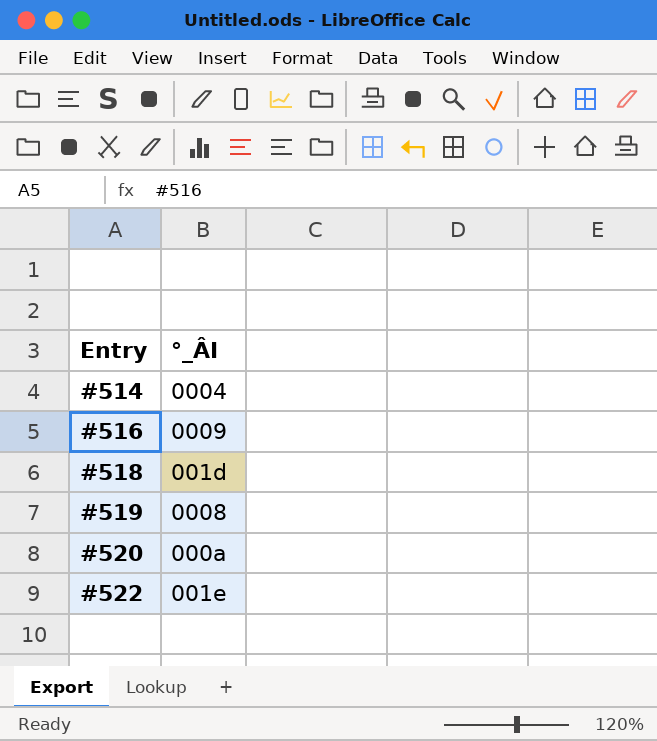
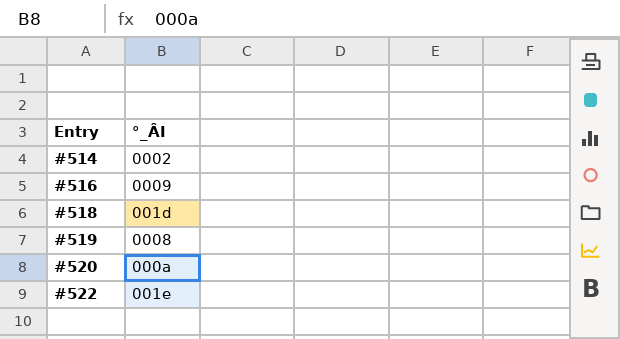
#514 | °_ÂI: 0004 -> 0002

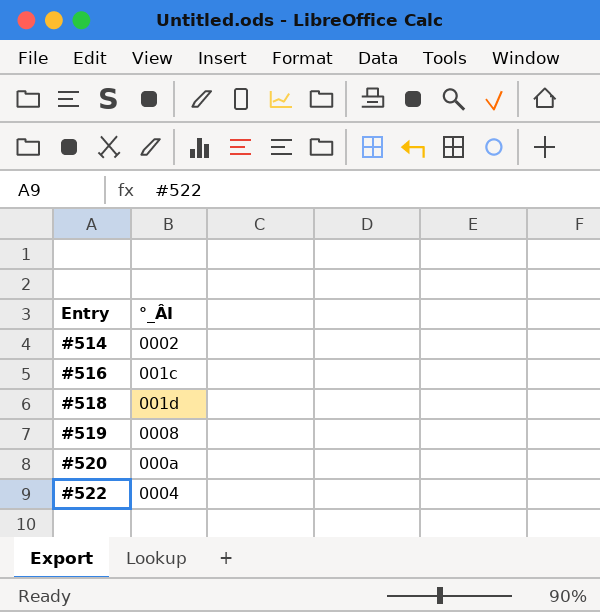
#516 | °_ÂI: 0009 -> 001c
#522 | °_ÂI: 001e -> 0004

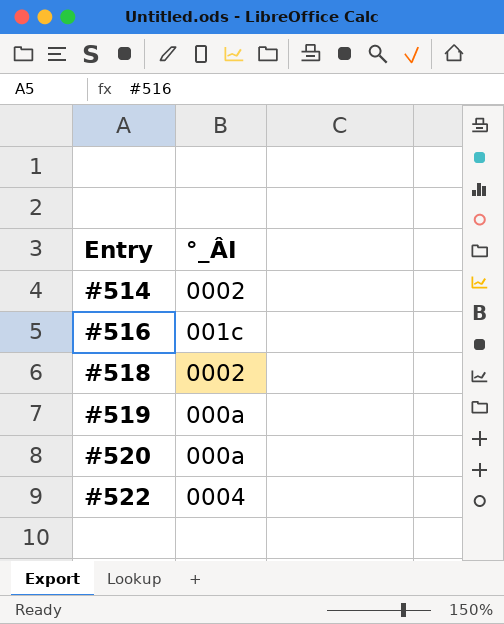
#518 | °_ÂI: 001d -> 0002
#519 | °_ÂI: 0008 -> 000a

